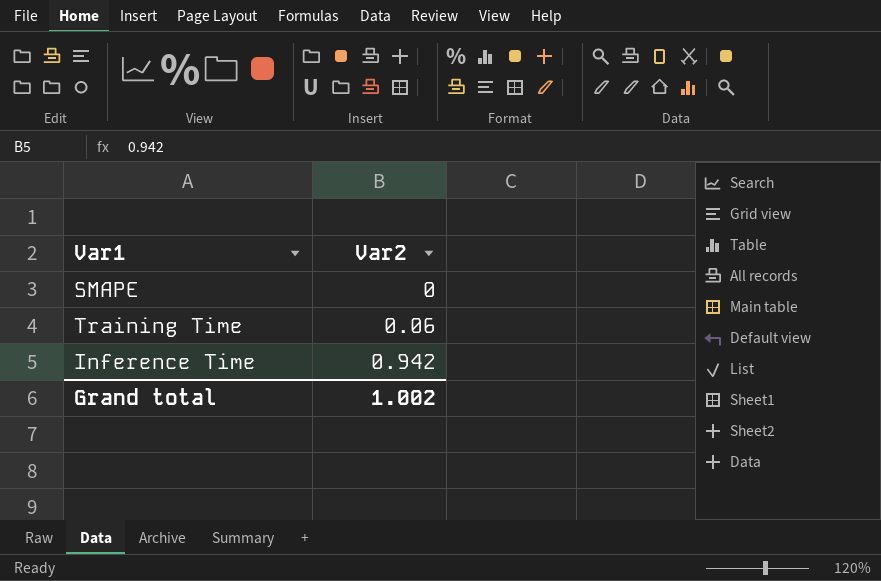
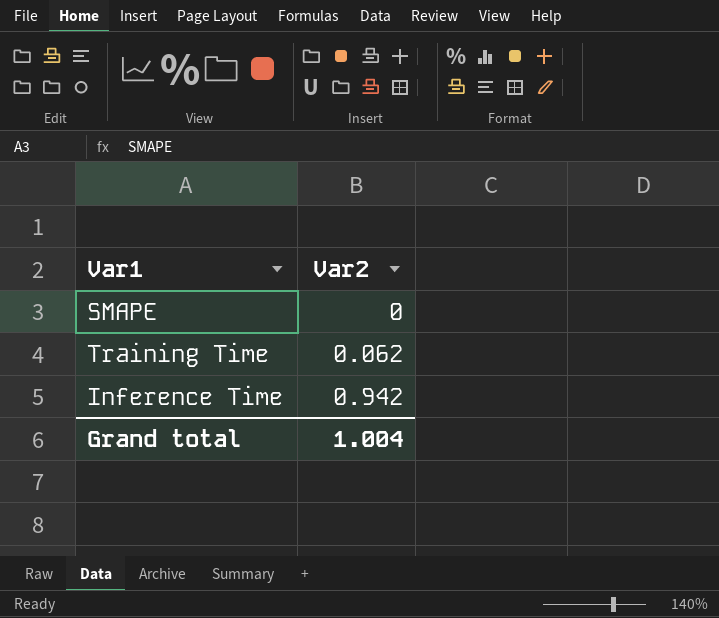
Training Time | Var2: 0.06 -> 0.062
Grand total | Var2: 1.002 -> 1.004

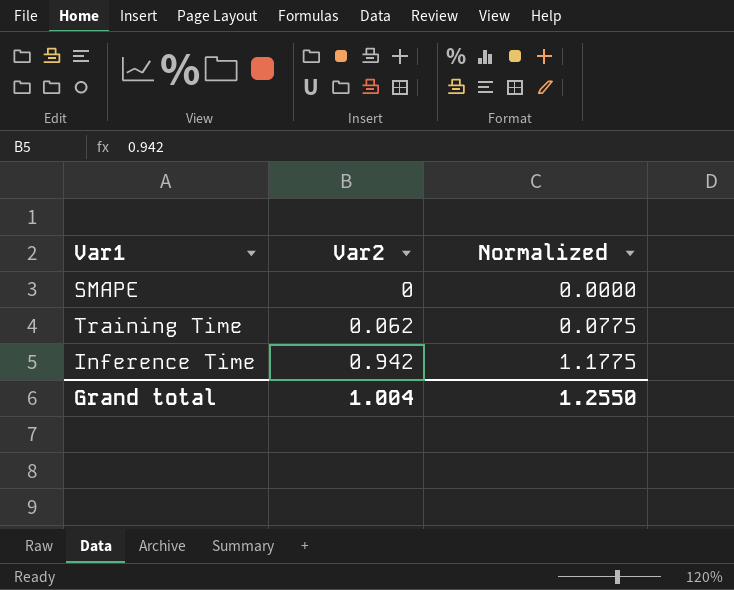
column Normalized | formula: none -> [Var2] * 1.25

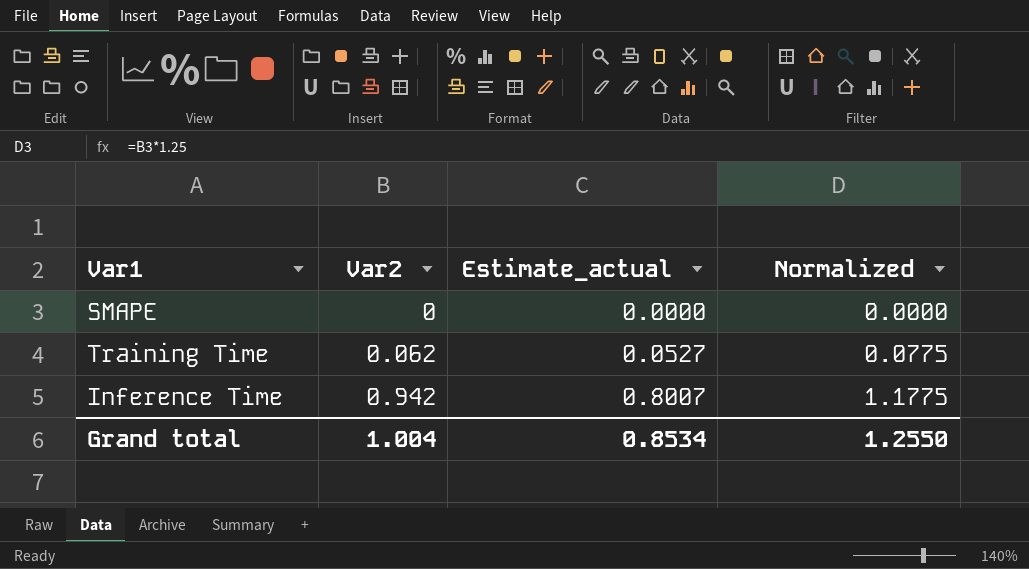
column Estimate_actual | formula: none -> [Var2] * 0.85

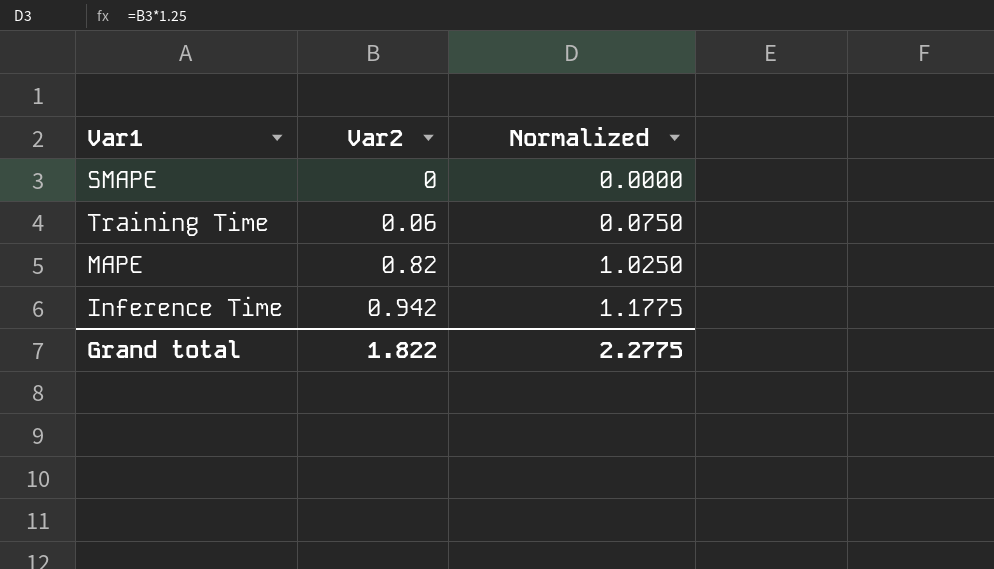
column Estimate_actual | formula: [Var2] * 0.85 -> none
Training Time | Var2: 0.062 -> 0.06
Training Time | Normalized: 0.0775 -> 0.0750
row MAPE: none -> 0.82 | 1.0250
Grand total | Var2: 1.004 -> 1.822
Grand total | Normalized: 1.2550 -> 2.2775

